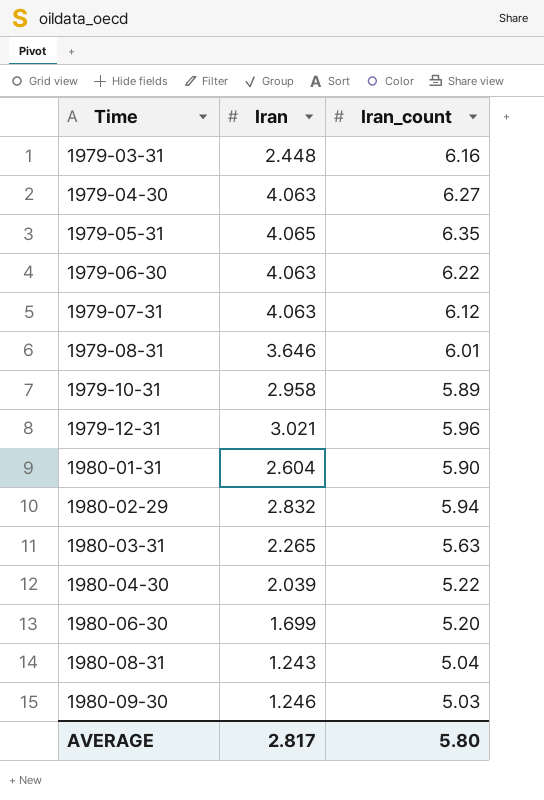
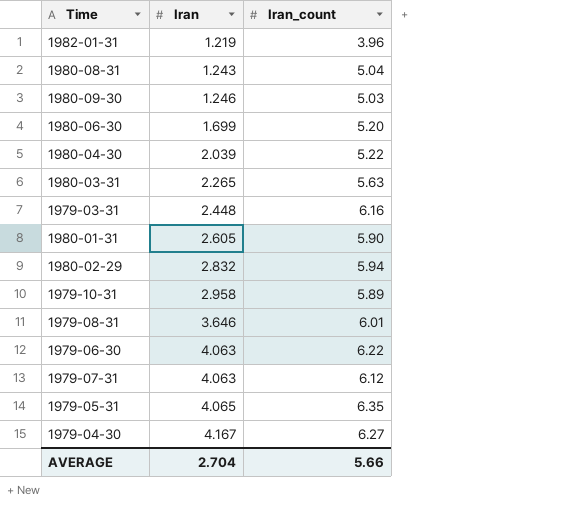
row order: Time ascending -> Iran ascending
row 1979-12-31: 3.021 | 5.96 -> none
row 1982-01-31: none -> 1.219 | 3.96
1980-01-31 | Iran: 2.604 -> 2.605
1979-04-30 | Iran: 4.063 -> 4.167
AVERAGE | Iran: 2.817 -> 2.704
AVERAGE | Iran_count: 5.80 -> 5.66

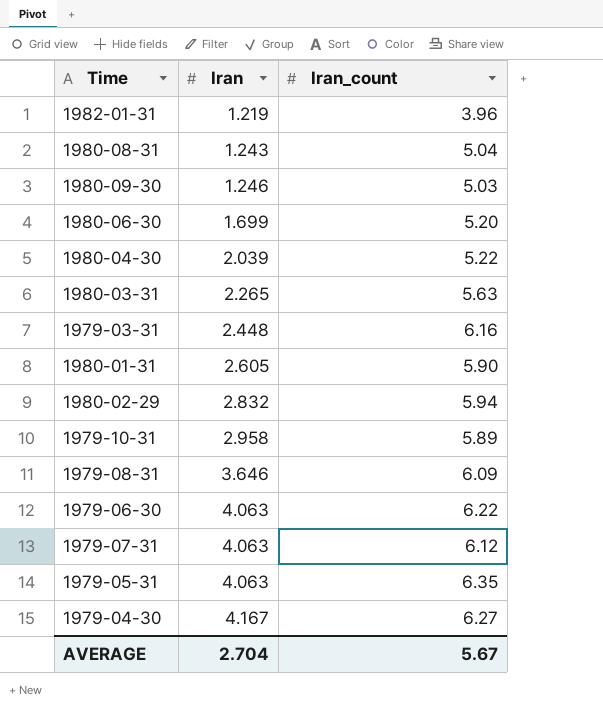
1979-08-31 | Iran_count: 6.01 -> 6.09
1979-05-31 | Iran: 4.065 -> 4.063
AVERAGE | Iran_count: 5.66 -> 5.67

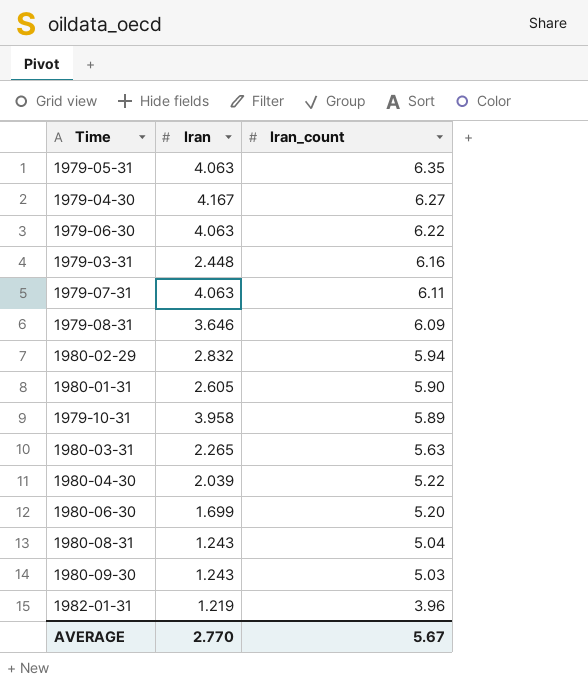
row order: Iran ascending -> Iran_count descending
1979-07-31 | Iran_count: 6.12 -> 6.11
1979-10-31 | Iran: 2.958 -> 3.958
1980-09-30 | Iran: 1.246 -> 1.243
AVERAGE | Iran: 2.704 -> 2.770

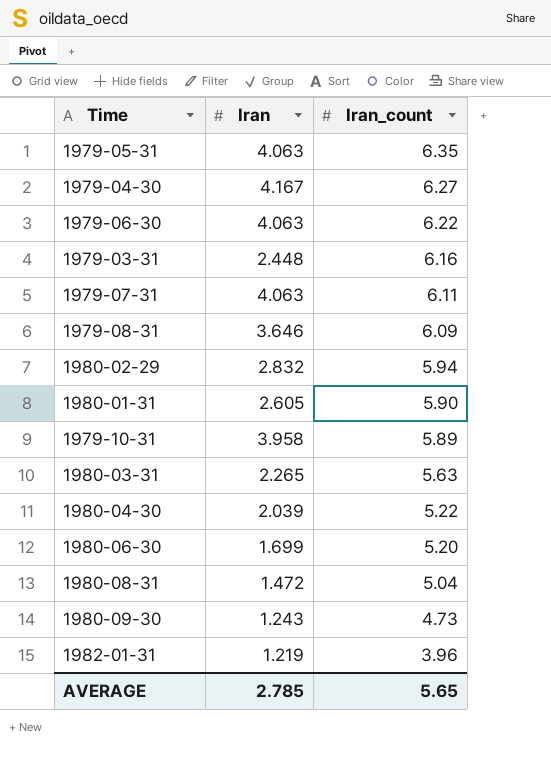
1980-08-31 | Iran: 1.243 -> 1.472
1980-09-30 | Iran_count: 5.03 -> 4.73
AVERAGE | Iran: 2.770 -> 2.785
AVERAGE | Iran_count: 5.67 -> 5.65

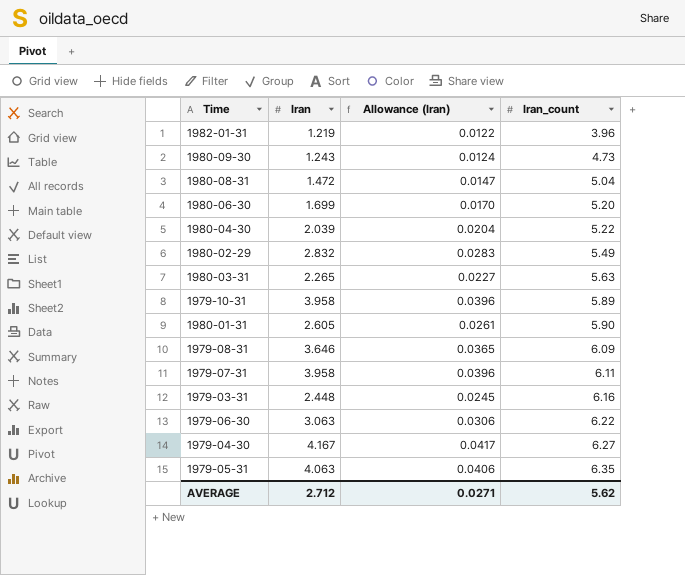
row order: Iran_count descending -> Iran_count ascending
column Allowance (Iran) | formula: none -> [Iran] * 0.01
1980-02-29 | Iran_count: 5.94 -> 5.49
1979-07-31 | Iran: 4.063 -> 3.958
1979-06-30 | Iran: 4.063 -> 3.063
AVERAGE | Iran: 2.785 -> 2.712
AVERAGE | Iran_count: 5.65 -> 5.62

